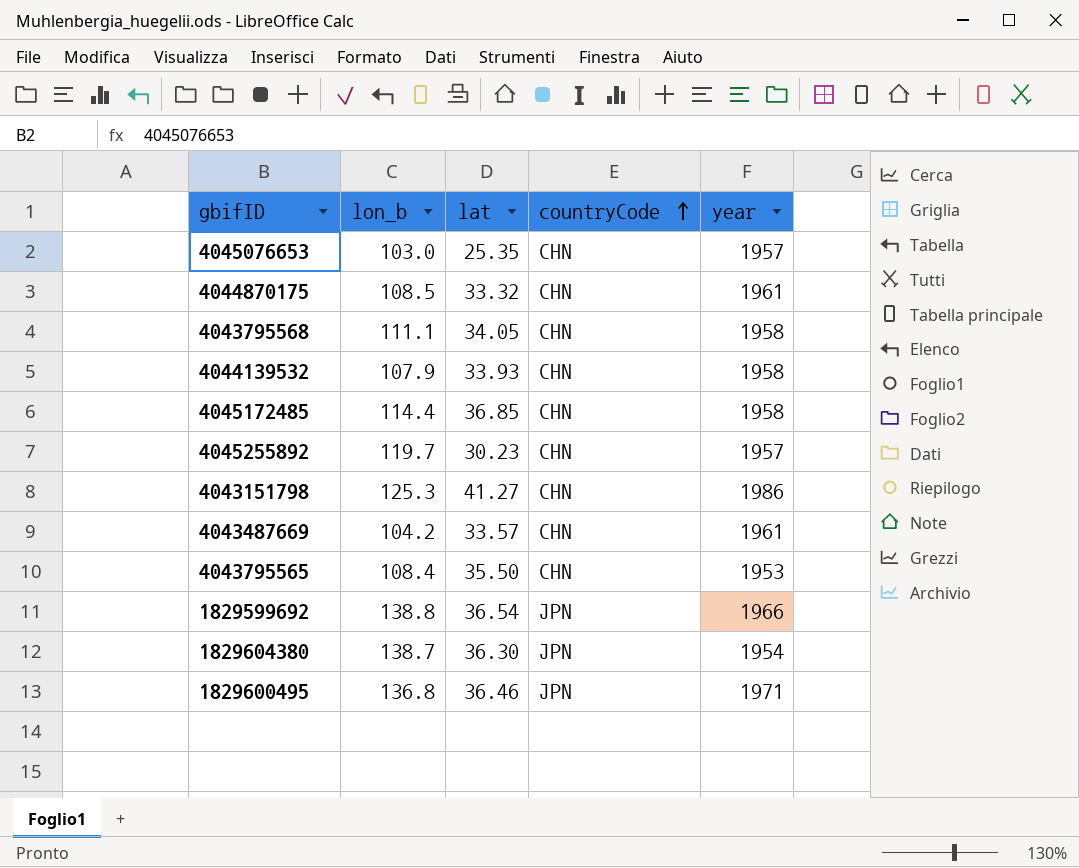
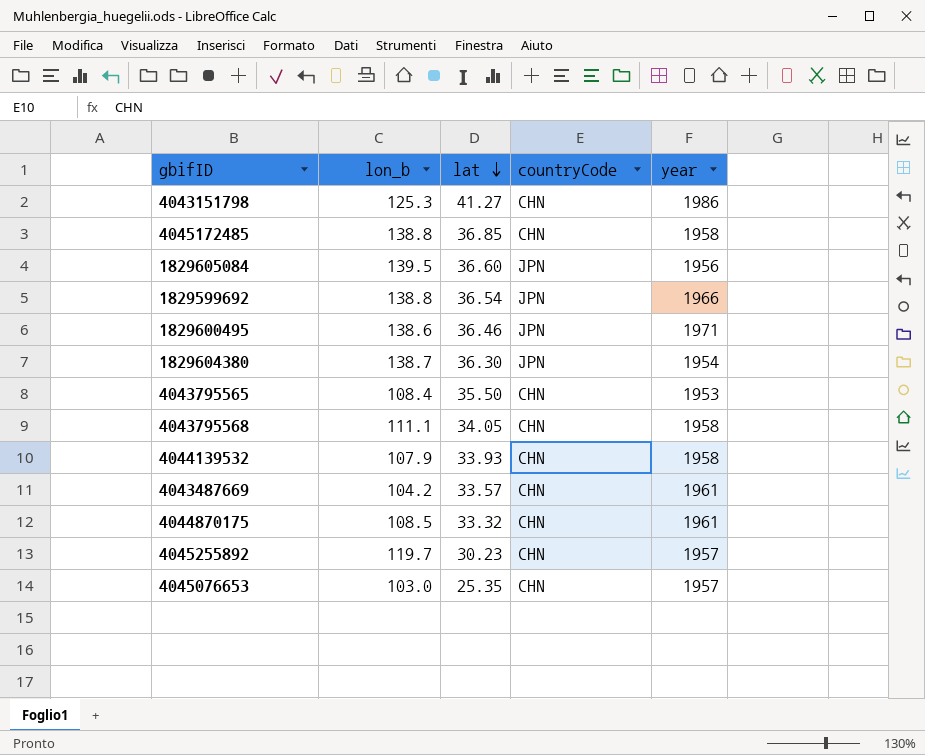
row order: countryCode ascending -> lat descending
4045172485 | lon_b: 114.4 -> 138.8
row 1829605084: none -> 139.5 | 36.60 | JPN | 1956
1829600495 | lon_b: 136.8 -> 138.6

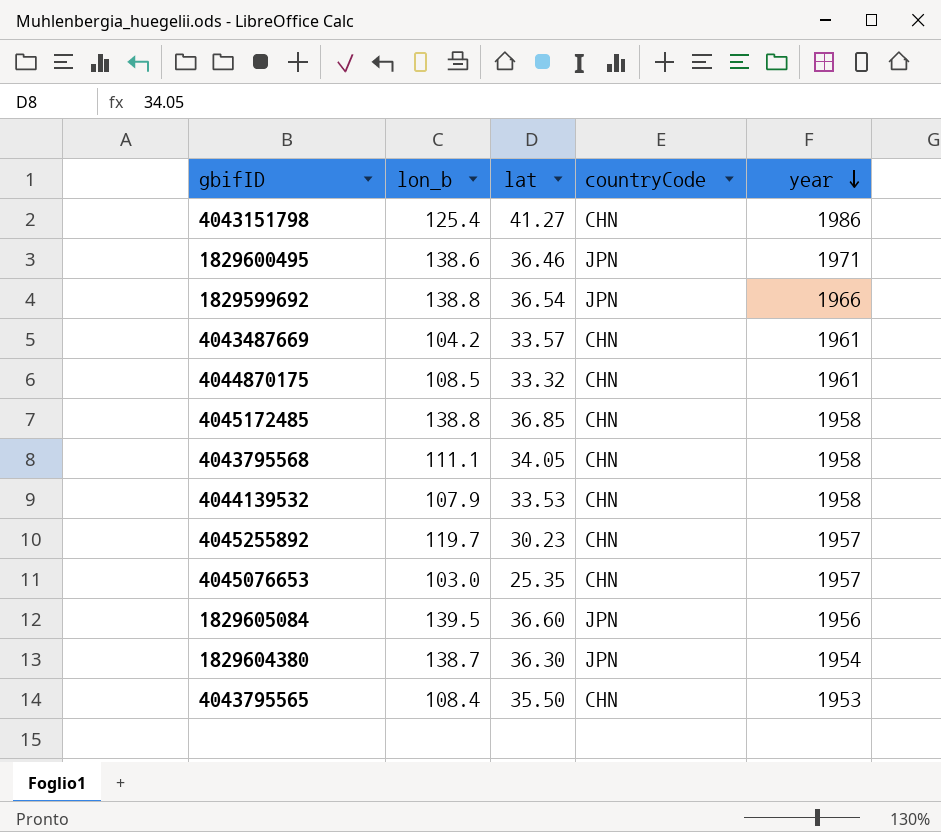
row order: lat descending -> year descending
4043151798 | lon_b: 125.3 -> 125.4
4044139532 | lat: 33.93 -> 33.53

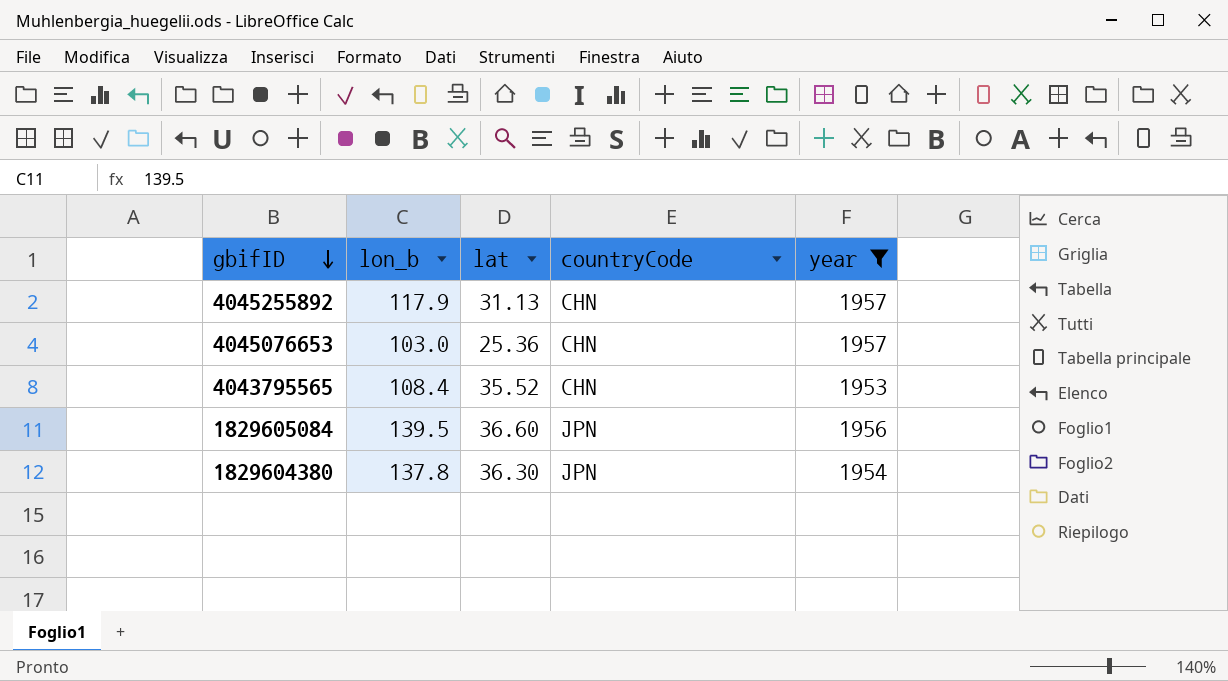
filter: none -> year <= 1957
row order: year descending -> gbifID descending
4045255892 | lon_b: 119.7 -> 117.9
4045255892 | lat: 30.23 -> 31.13
4045076653 | lat: 25.35 -> 25.36
4043795565 | lat: 35.50 -> 35.52
1829604380 | lon_b: 138.7 -> 137.8

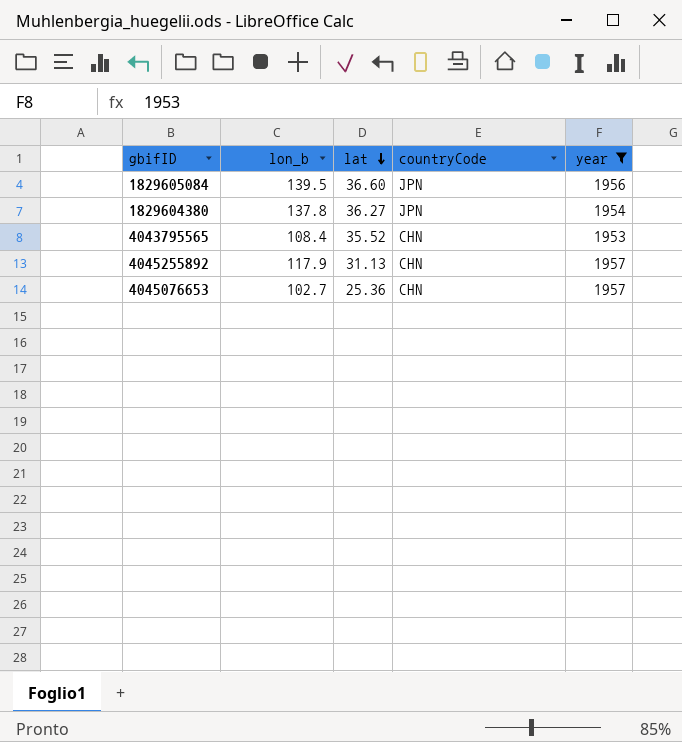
row order: gbifID descending -> lat descending
1829604380 | lat: 36.30 -> 36.27
4045076653 | lon_b: 103.0 -> 102.7

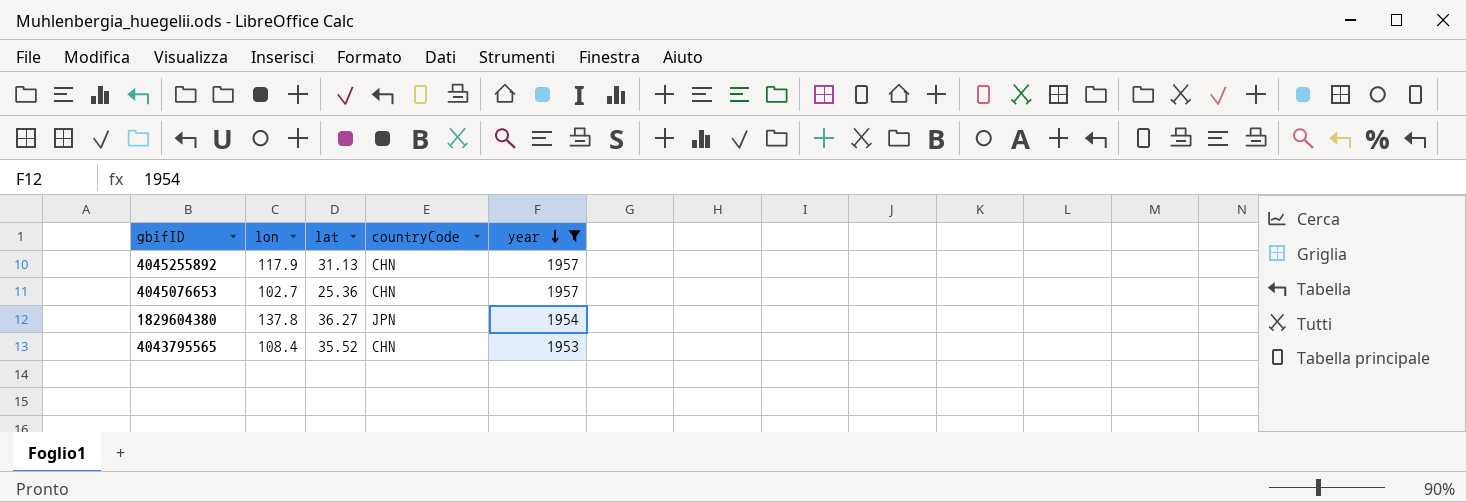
row order: lat descending -> year descending
column name: lon_b -> lon
row 1829605084: 139.5 | 36.60 | JPN | 1956 -> none

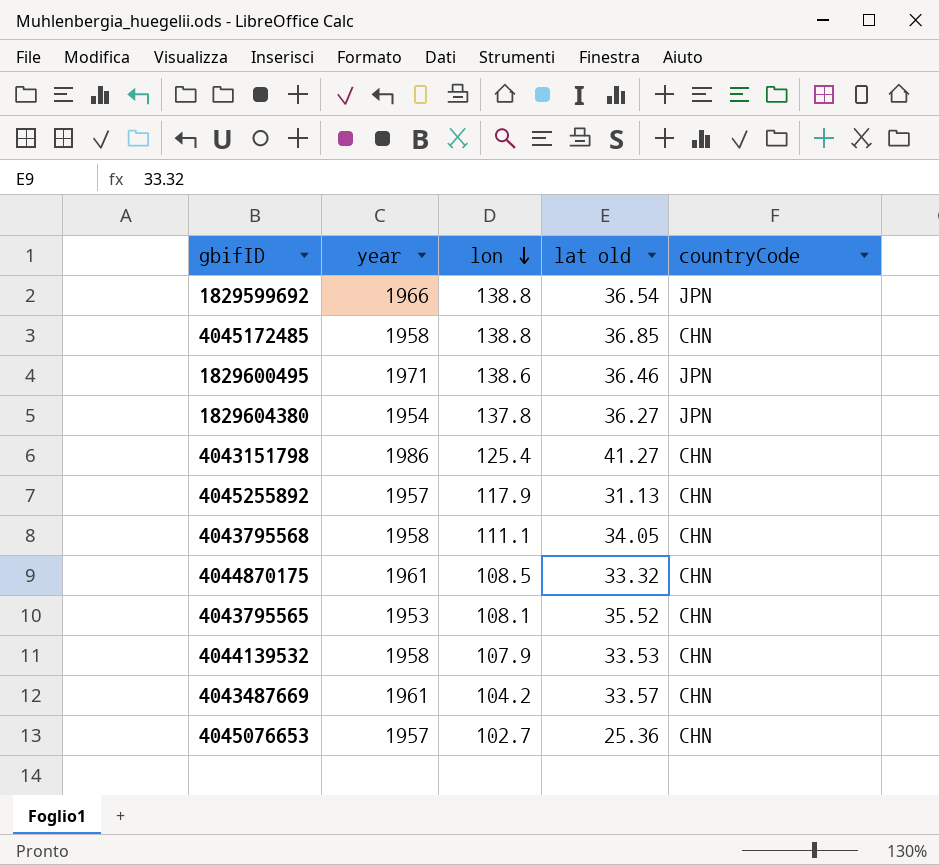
filter: year <= 1957 -> none
row order: year descending -> lon descending
column year | position: 5 -> 2
column name: lat -> lat old
4043795565 | lon: 108.4 -> 108.1

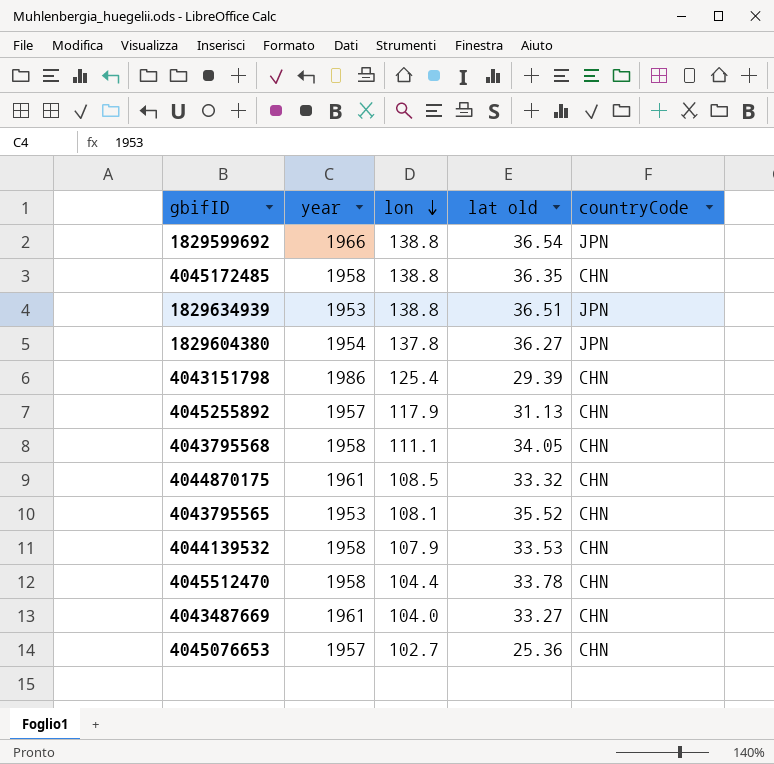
row 1829600495: 1971 | 138.6 | 36.46 | JPN -> none
4045172485 | lat old: 36.85 -> 36.35
row 1829634939: none -> 1953 | 138.8 | 36.51 | JPN
4043151798 | lat old: 41.27 -> 29.39
row 4045512470: none -> 1958 | 104.4 | 33.78 | CHN
4043487669 | lon: 104.2 -> 104.0
4043487669 | lat old: 33.57 -> 33.27

